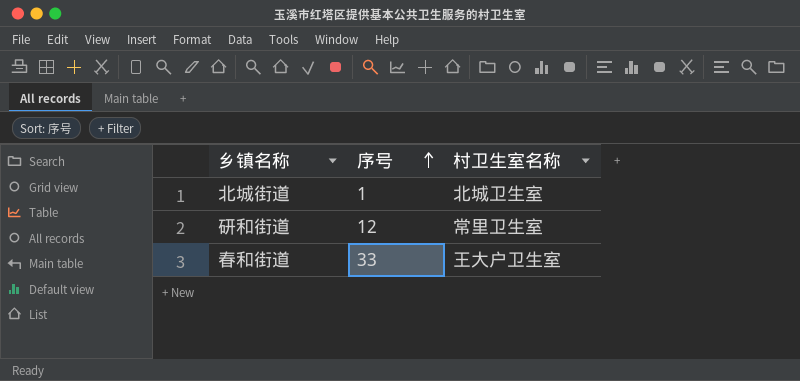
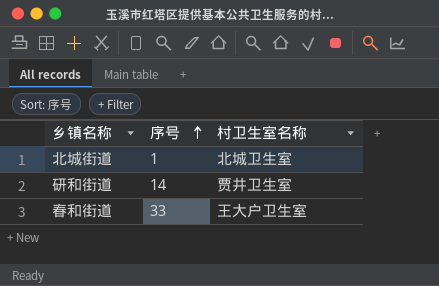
研和街道 | 序号: 12 -> 14
研和街道 | 村卫生室名称: 常里卫生室 -> 贾井卫生室

